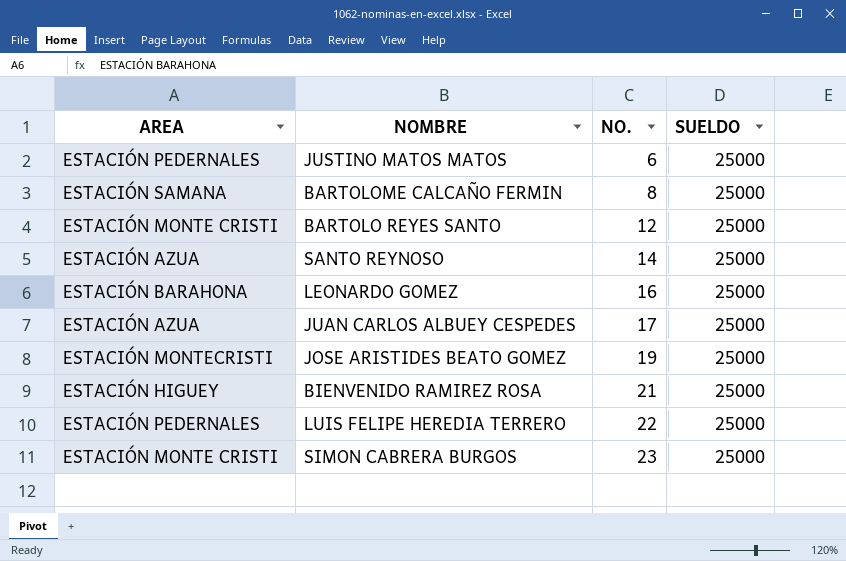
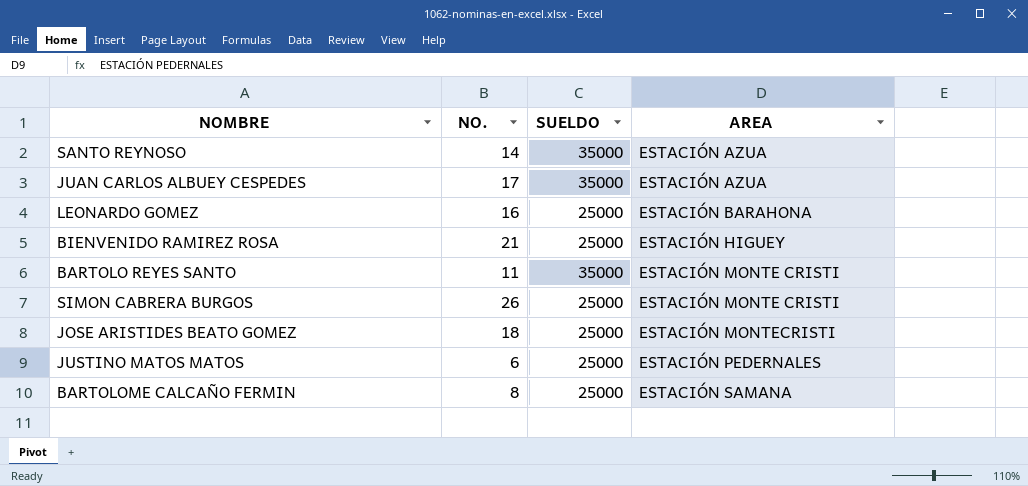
row order: NO. ascending -> AREA ascending
column AREA | position: 1 -> 4
row LUIS FELIPE HEREDIA TERRERO: ESTACIÓN PEDERNALES | 22 | 25000 -> none
SANTO REYNOSO | SUELDO: 25000 -> 35000
JUAN CARLOS ALBUEY CESPEDES | SUELDO: 25000 -> 35000
BARTOLO REYES SANTO | NO.: 12 -> 11
BARTOLO REYES SANTO | SUELDO: 25000 -> 35000
SIMON CABRERA BURGOS | NO.: 23 -> 26
JOSE ARISTIDES BEATO GOMEZ | NO.: 19 -> 18

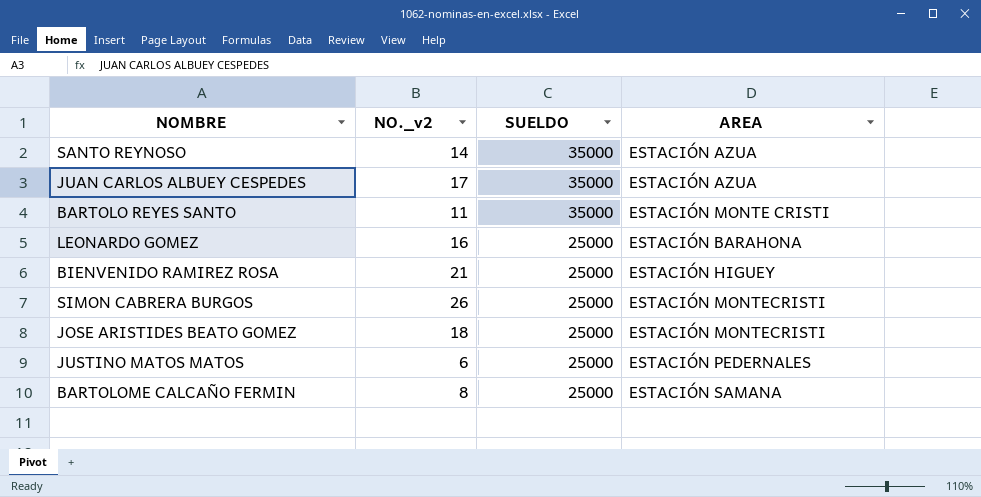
row order: AREA ascending -> SUELDO descending
column name: NO. -> NO._v2
SIMON CABRERA BURGOS | AREA: ESTACIÓN MONTE CRISTI -> ESTACIÓN MONTECRISTI

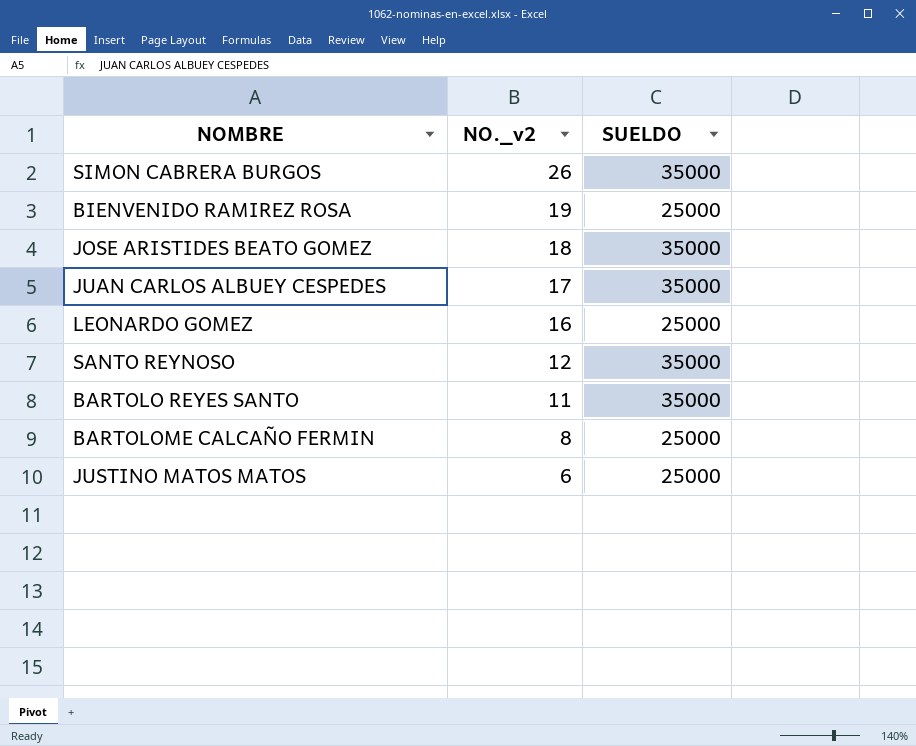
row order: SUELDO descending -> NO._v2 descending
column AREA | position: 4 -> none
SIMON CABRERA BURGOS | SUELDO: 25000 -> 35000
BIENVENIDO RAMIREZ ROSA | NO._v2: 21 -> 19
JOSE ARISTIDES BEATO GOMEZ | SUELDO: 25000 -> 35000
SANTO REYNOSO | NO._v2: 14 -> 12

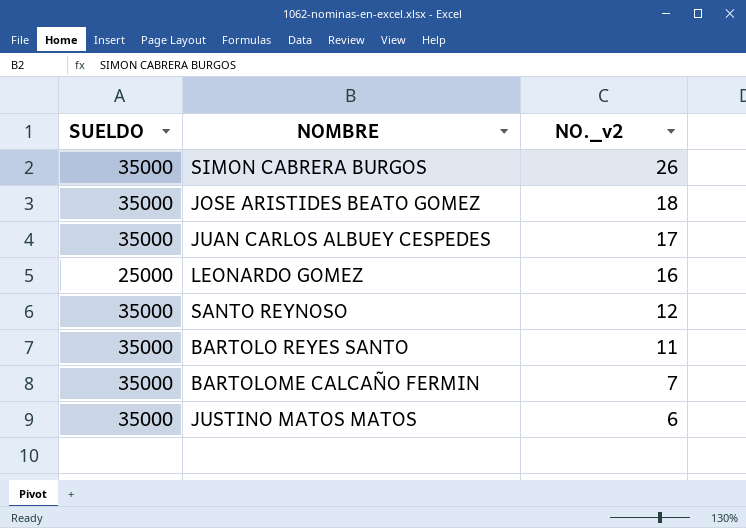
column SUELDO | position: 3 -> 1
row BIENVENIDO RAMIREZ ROSA: 19 | 25000 -> none
BARTOLOME CALCAÑO FERMIN | SUELDO: 25000 -> 35000
BARTOLOME CALCAÑO FERMIN | NO._v2: 8 -> 7
JUSTINO MATOS MATOS | SUELDO: 25000 -> 35000

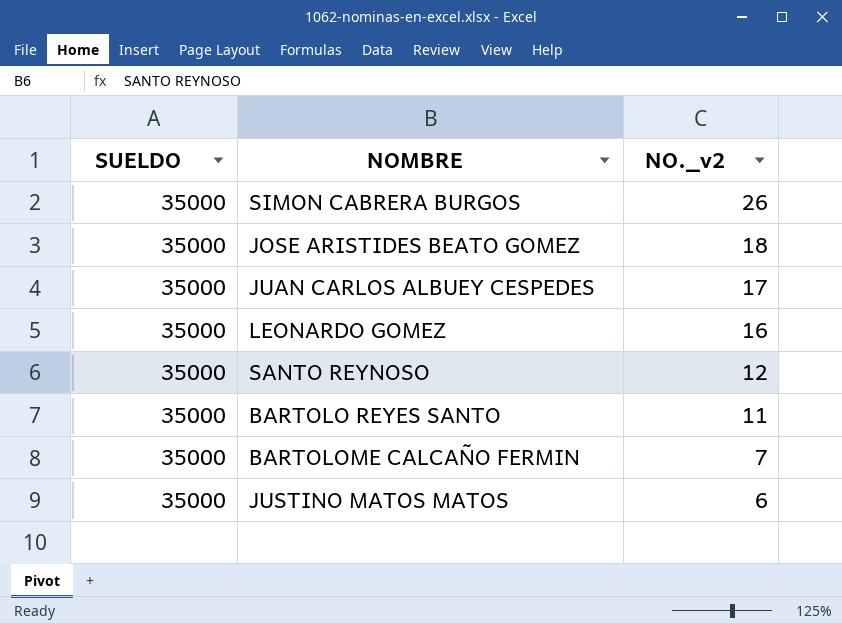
LEONARDO GOMEZ | SUELDO: 25000 -> 35000

